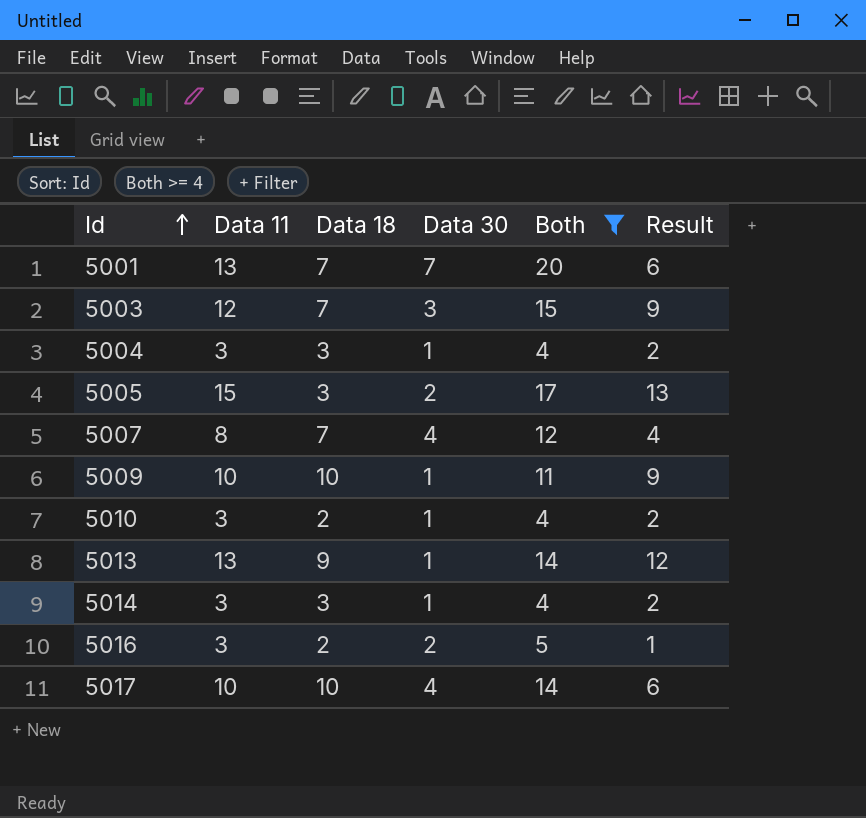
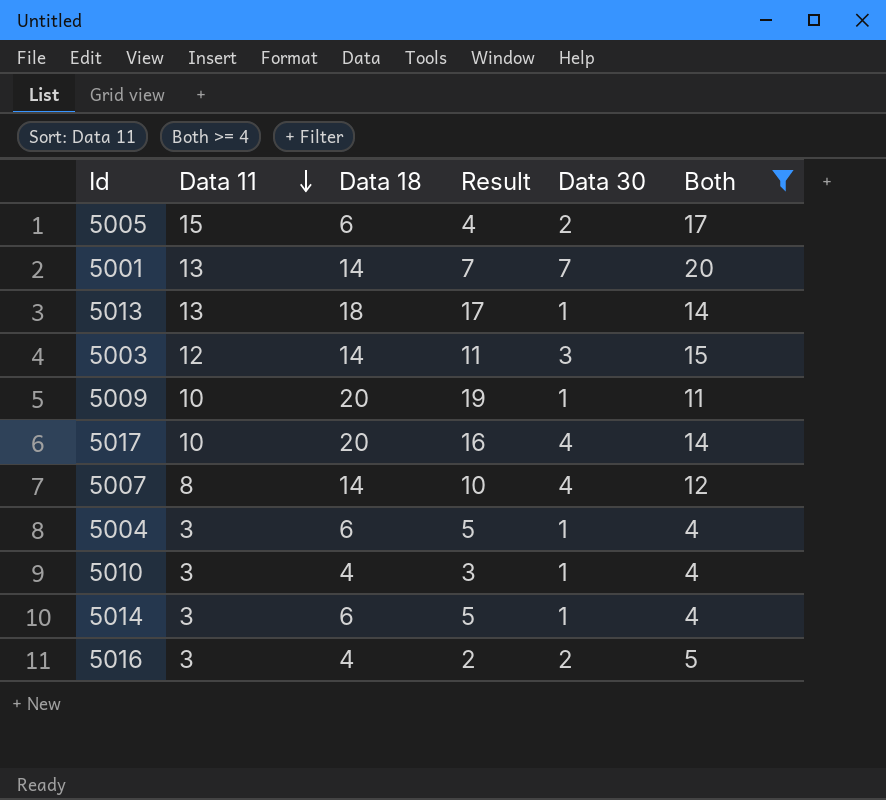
row order: Id ascending -> Data 11 descending
column Result | formula: [Data 11] - [Data 30] -> [Data 18] - [Data 30]
column Result | position: 6 -> 4
5005 | Data 18: 3 -> 6
5001 | Data 18: 7 -> 14
5013 | Data 18: 9 -> 18
5003 | Data 18: 7 -> 14
5009 | Data 18: 10 -> 20
5017 | Data 18: 10 -> 20
5007 | Data 18: 7 -> 14
5004 | Data 18: 3 -> 6
5010 | Data 18: 2 -> 4
5014 | Data 18: 3 -> 6
5016 | Data 18: 2 -> 4

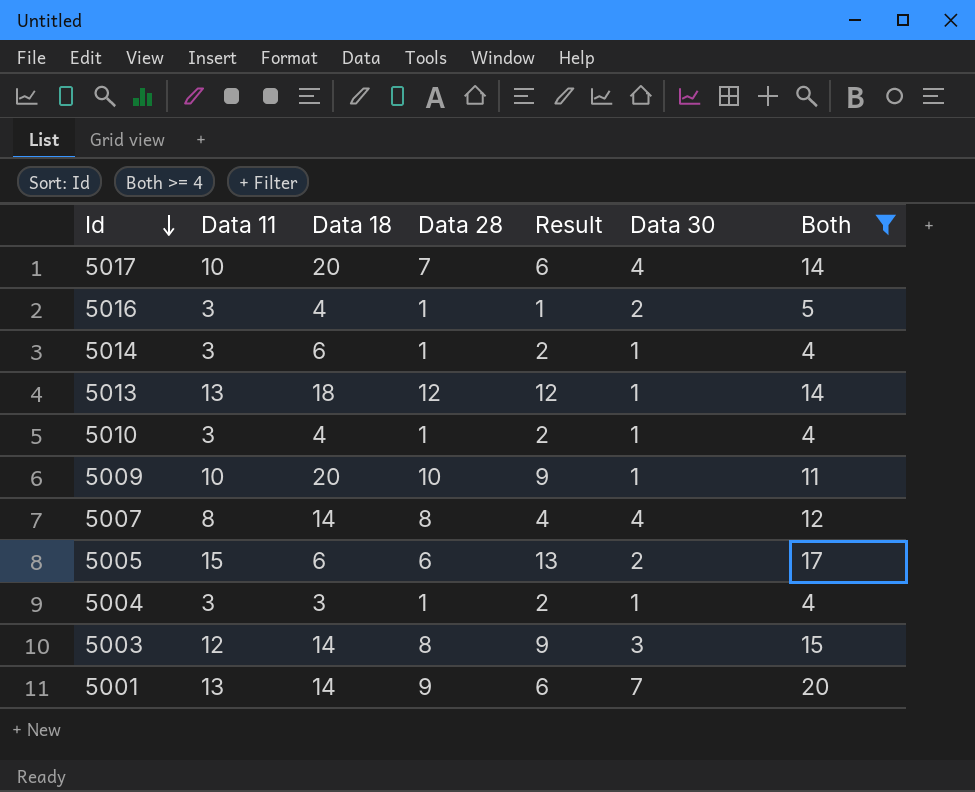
row order: Data 11 descending -> Id descending
column Data 28 | position: none -> 4
column Result | formula: [Data 18] - [Data 30] -> [Data 11] - [Data 30]
5004 | Data 18: 6 -> 3

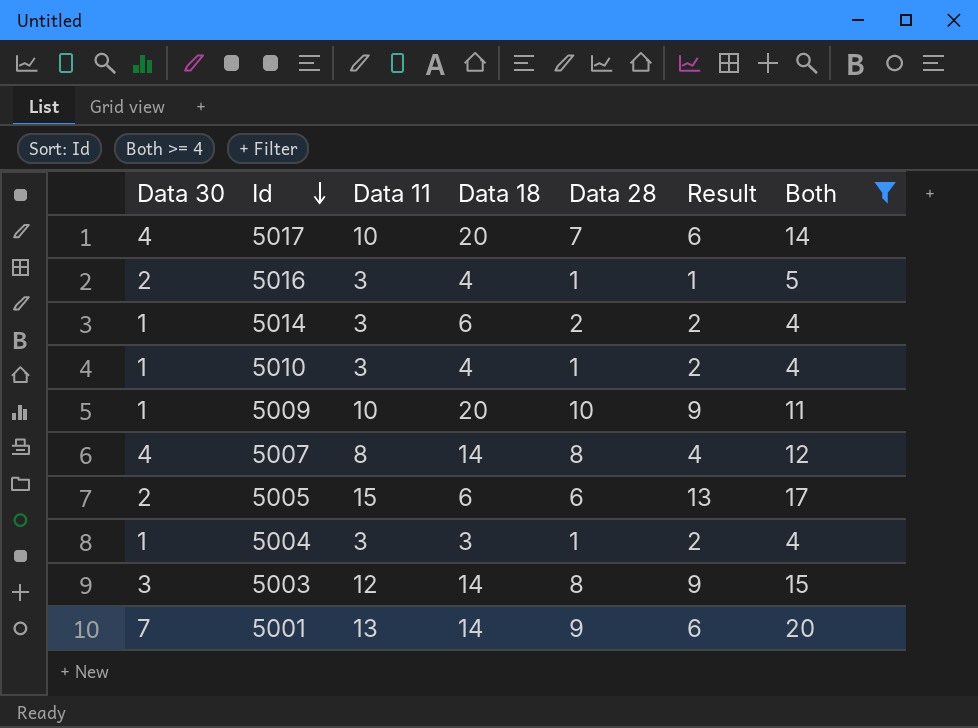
column Data 30 | position: 6 -> 1
row 5013: 13 | 18 | 12 | 12 | 1 | 14 -> none
5014 | Data 28: 1 -> 2

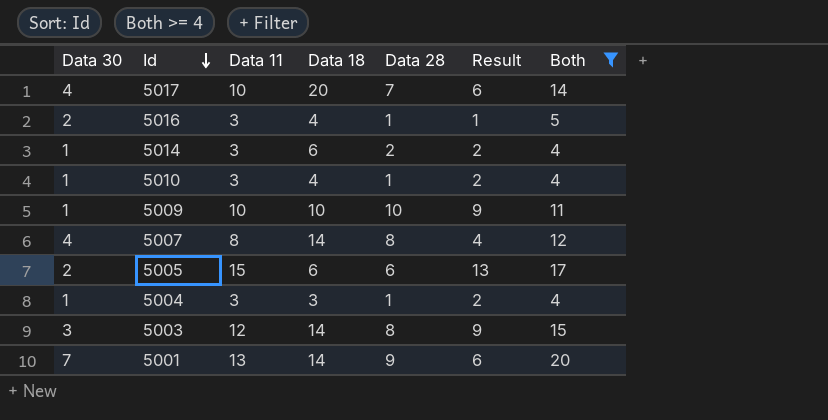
5009 | Data 18: 20 -> 10

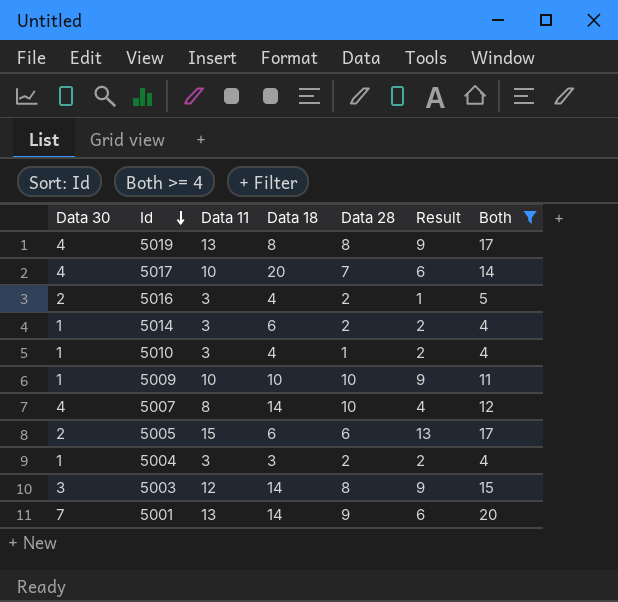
row 5019: none -> 4 | 13 | 8 | 8 | 9 | 17
5016 | Data 28: 1 -> 2
5007 | Data 28: 8 -> 10
5004 | Data 28: 1 -> 2

